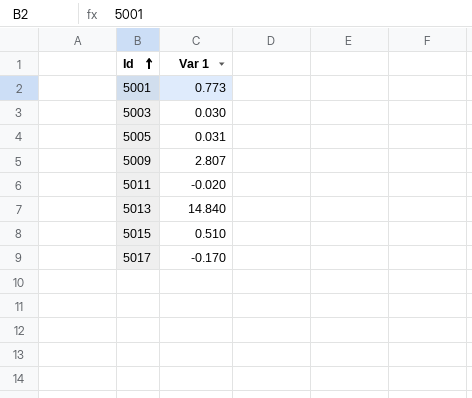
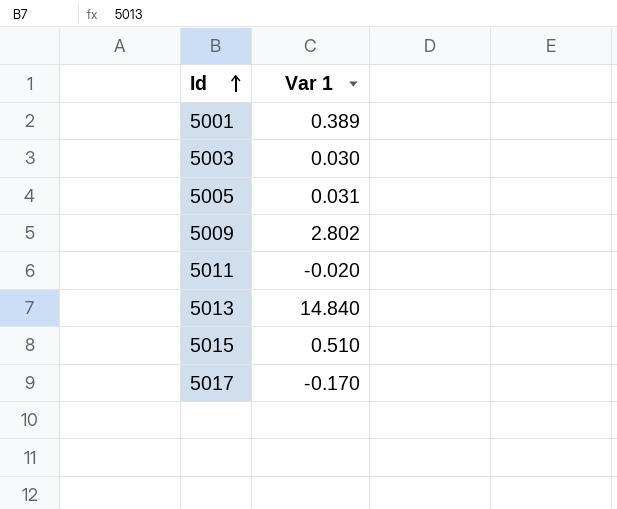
5001 | Var 1: 0.773 -> 0.389
5009 | Var 1: 2.807 -> 2.802

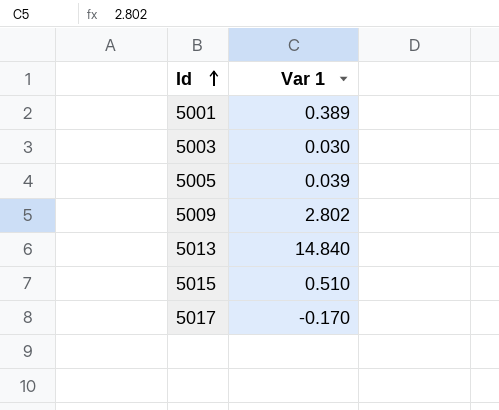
row 5011: -0.020 -> none
5005 | Var 1: 0.031 -> 0.039

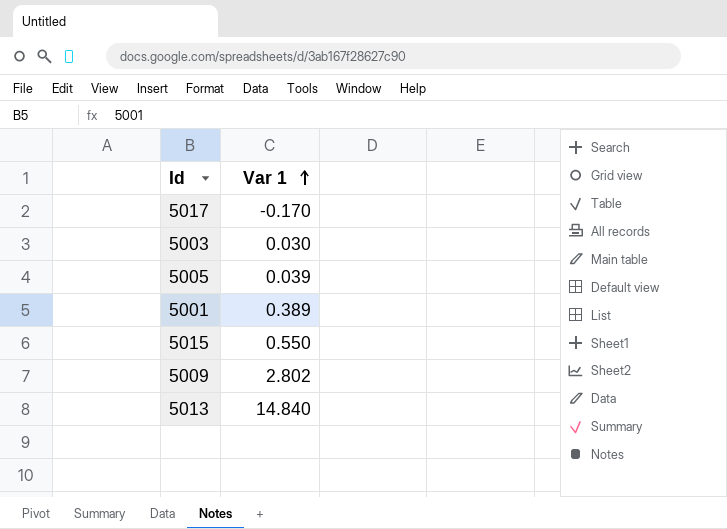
row order: Id ascending -> Var 1 ascending
5015 | Var 1: 0.510 -> 0.550

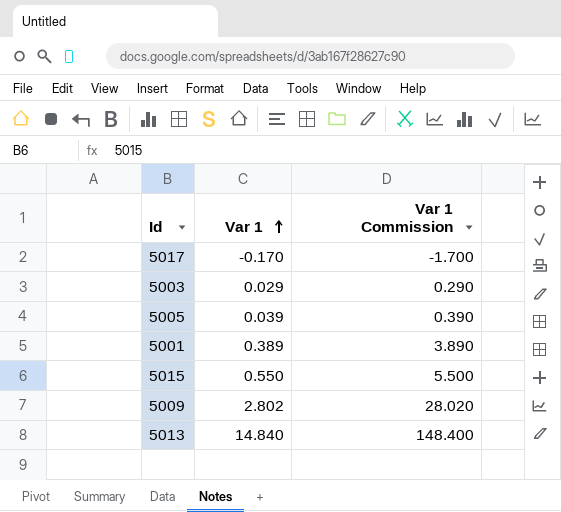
column Var 1 Commission | formula: none -> [Var 1] * 10
5003 | Var 1: 0.030 -> 0.029

